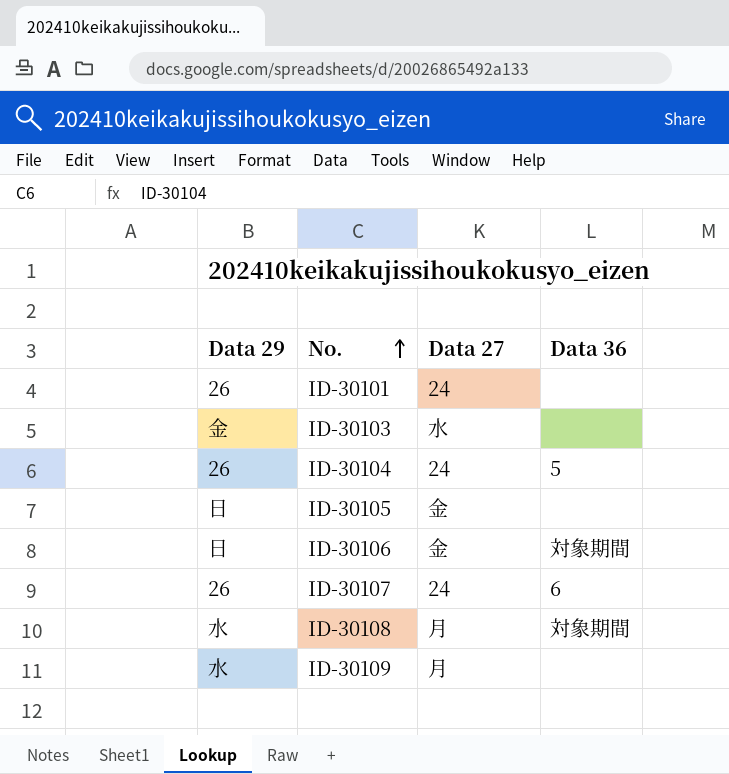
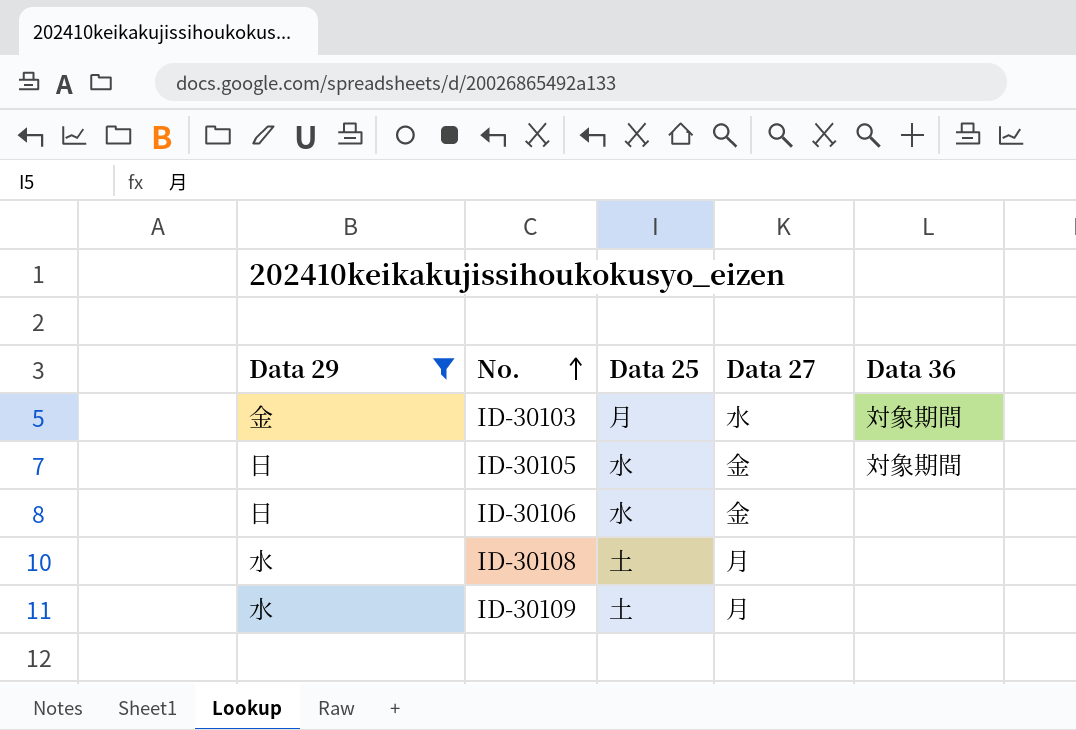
filter: none -> Data 29 != 26
column Data 25 | position: none -> 3
ID-30103 | Data 36: none -> 対象期間
ID-30105 | Data 36: none -> 対象期間
ID-30106 | Data 36: 対象期間 -> none
ID-30108 | Data 36: 対象期間 -> none

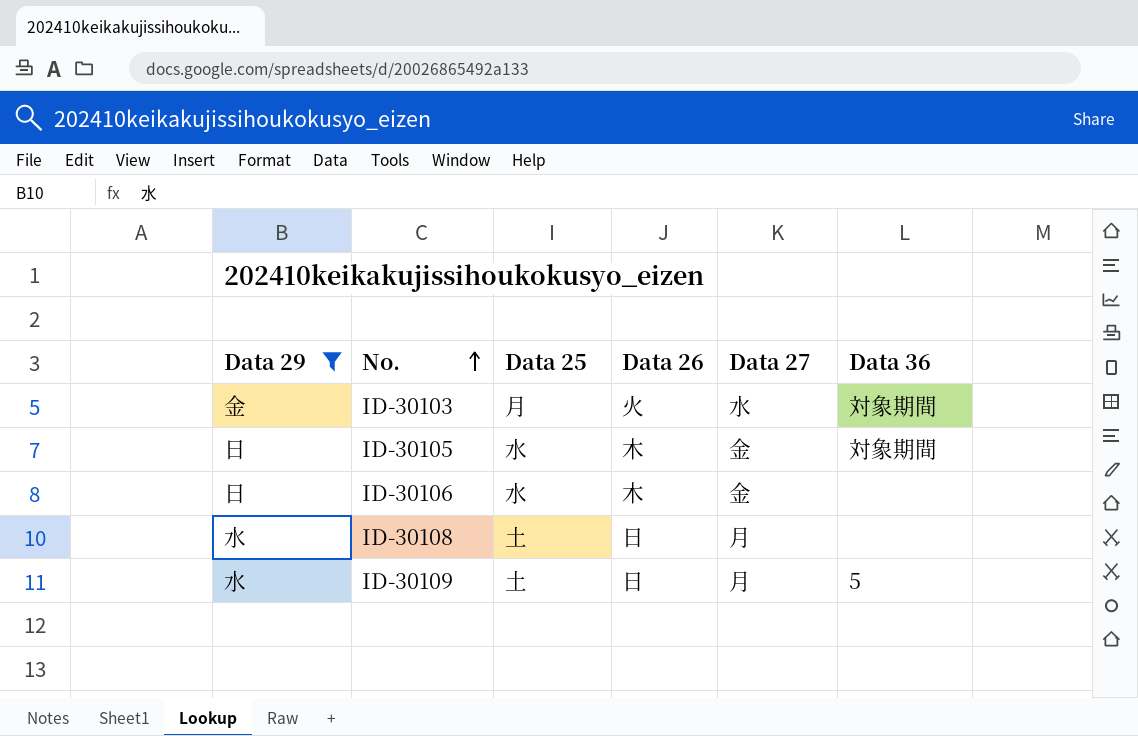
column Data 26 | position: none -> 4
ID-30109 | Data 36: none -> 5

